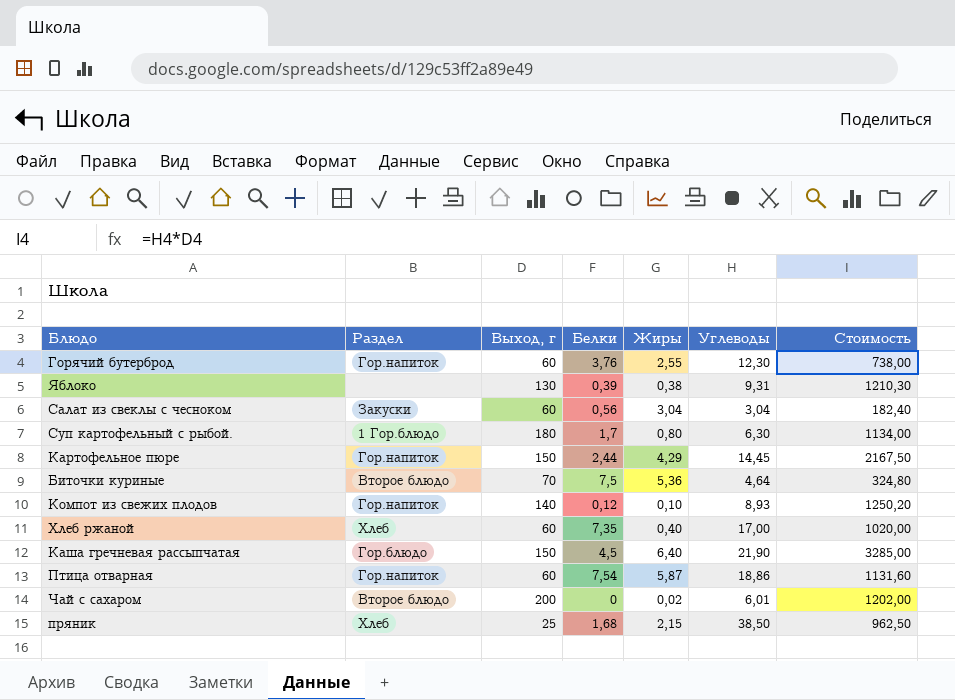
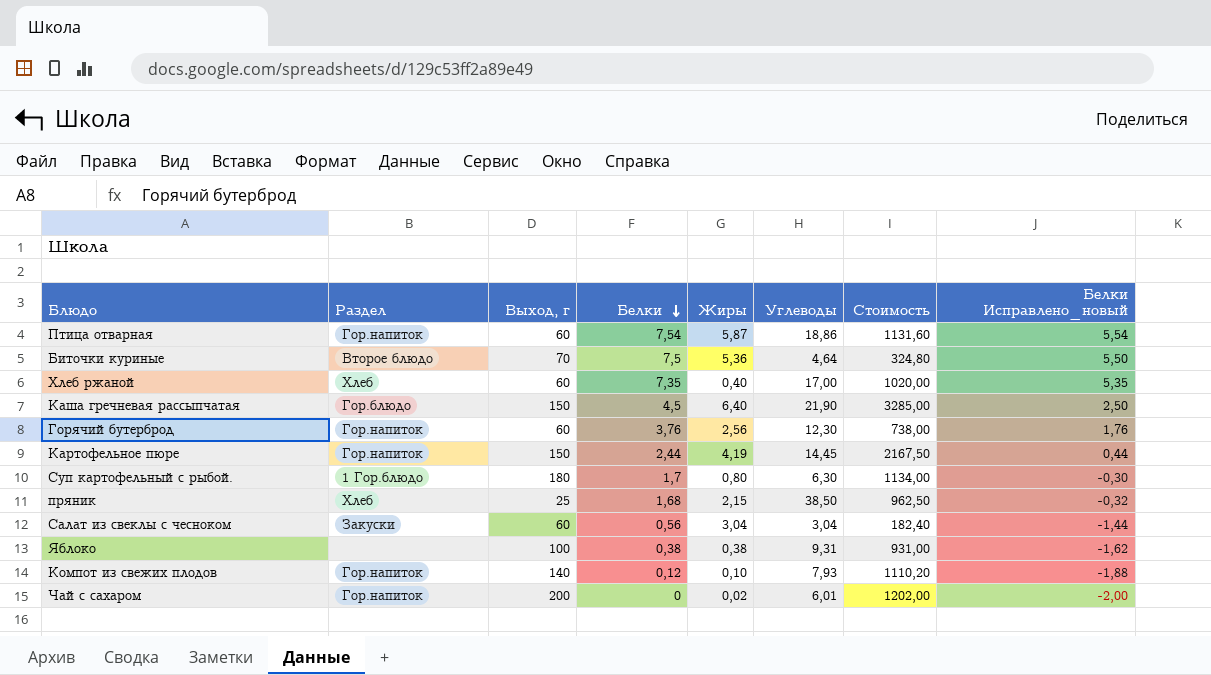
row order: none -> Белки descending
column Белки Исправлено_новый | formula: none -> [Белки] - 2
Горячий бутерброд | Жиры: 2,55 -> 2,56
Картофельное пюре | Жиры: 4,29 -> 4,19
Яблоко | Выход, г: 130 -> 100
Яблоко | Белки: 0,39 -> 0,38
Яблоко | Стоимость: 1210,30 -> 931,00
Компот из свежих плодов | Углеводы: 8,93 -> 7,93
Компот из свежих плодов | Стоимость: 1250,20 -> 1110,20
Чай с сахаром | Раздел: Второе блюдо -> Гор.напиток

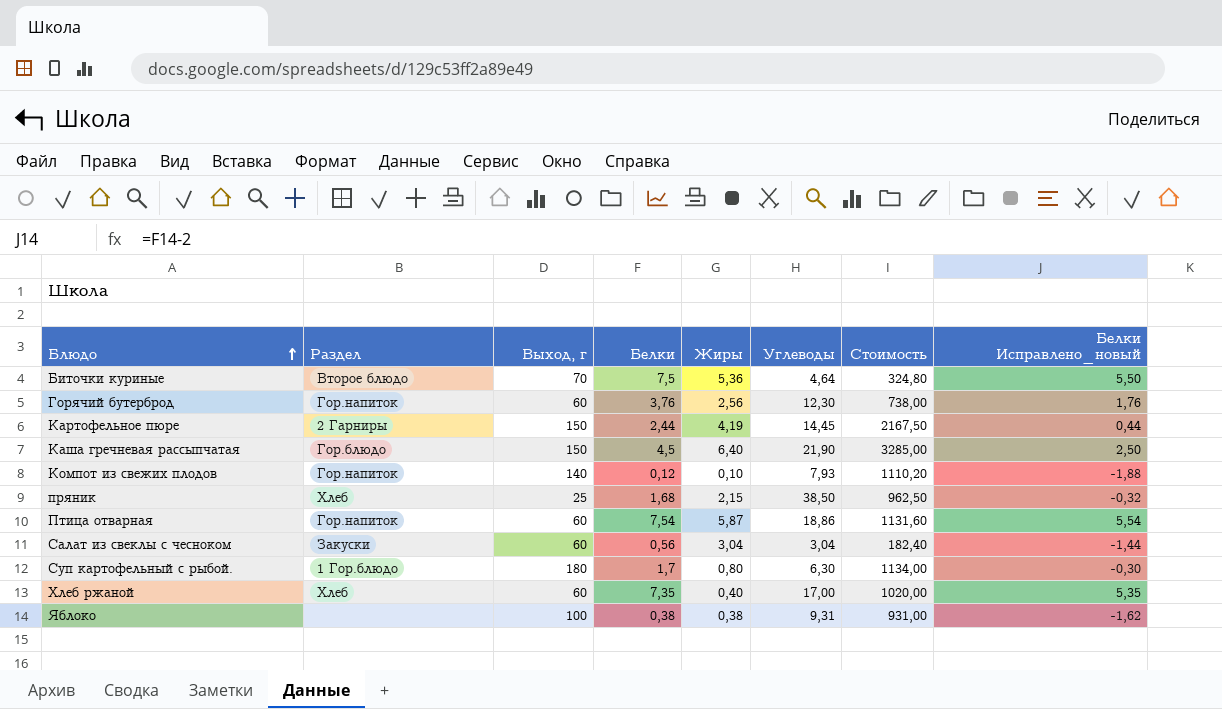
row order: Белки descending -> Блюдо ascending
row Чай с сахаром: Гор.напиток | 200 | 0 | 0,02 | 6,01 | 1202,00 | -2,00 -> none
Картофельное пюре | Раздел: Гор.напиток -> 2 Гарниры

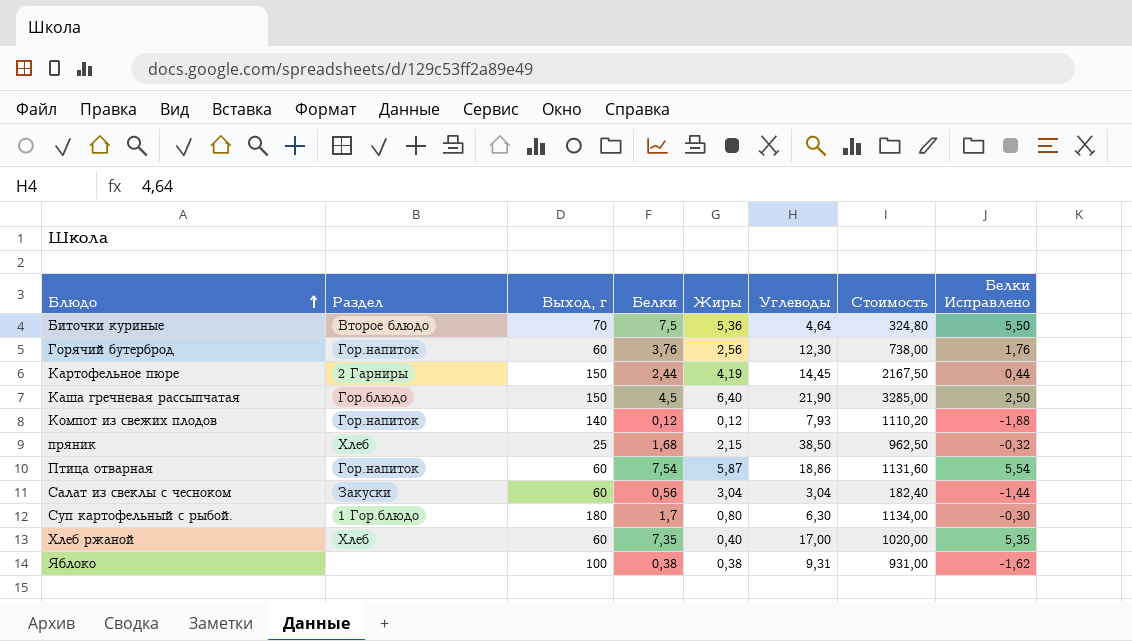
column name: Белки Исправлено_новый -> Белки Исправлено
Компот из свежих плодов | Жиры: 0,10 -> 0,12

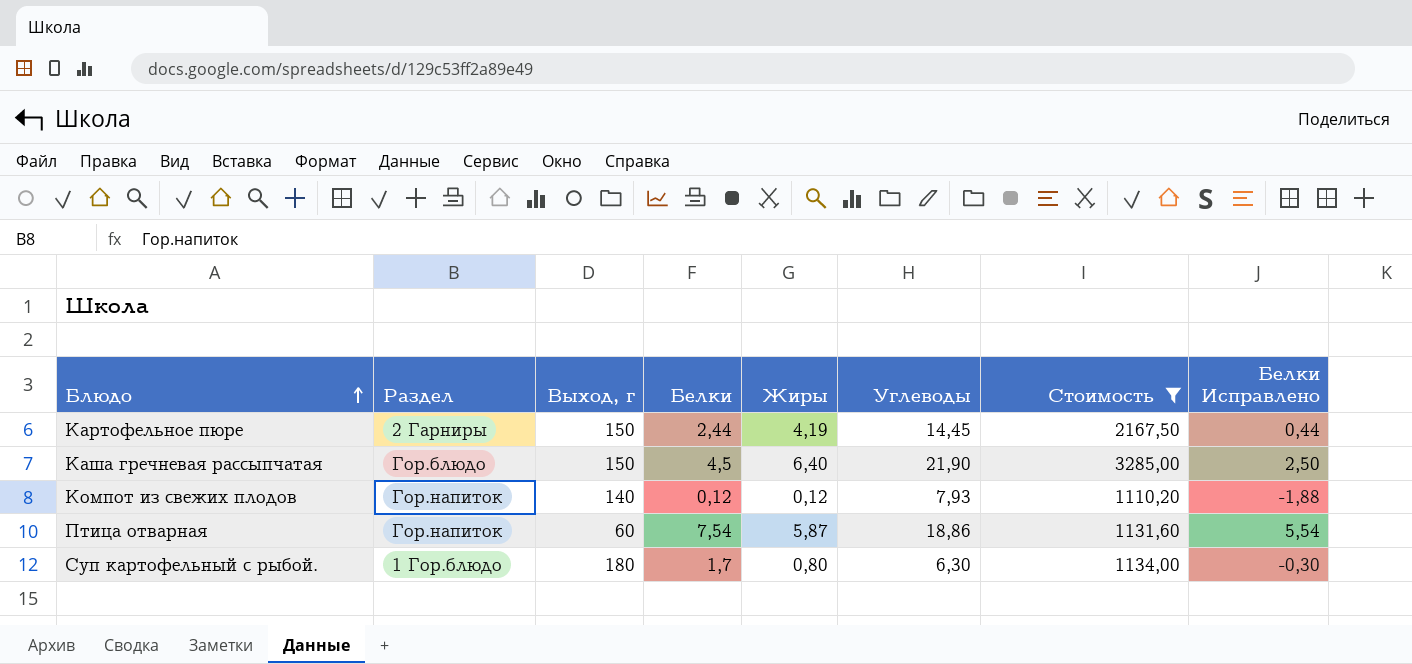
filter: none -> Стоимость >= 1110,20

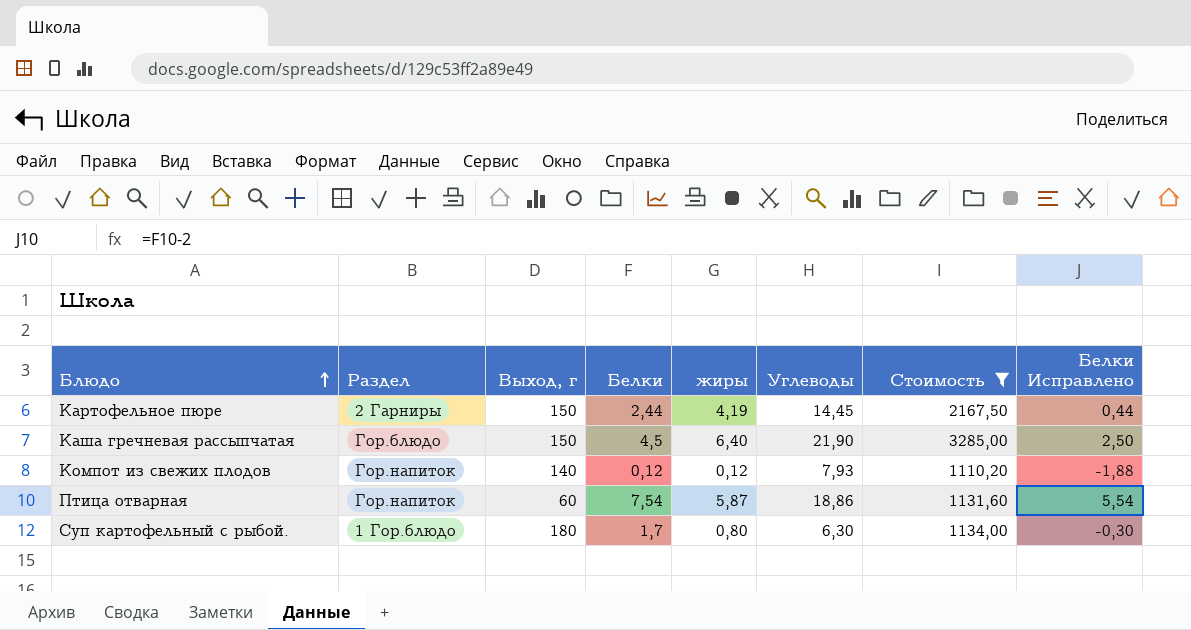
column name: Жиры -> жиры

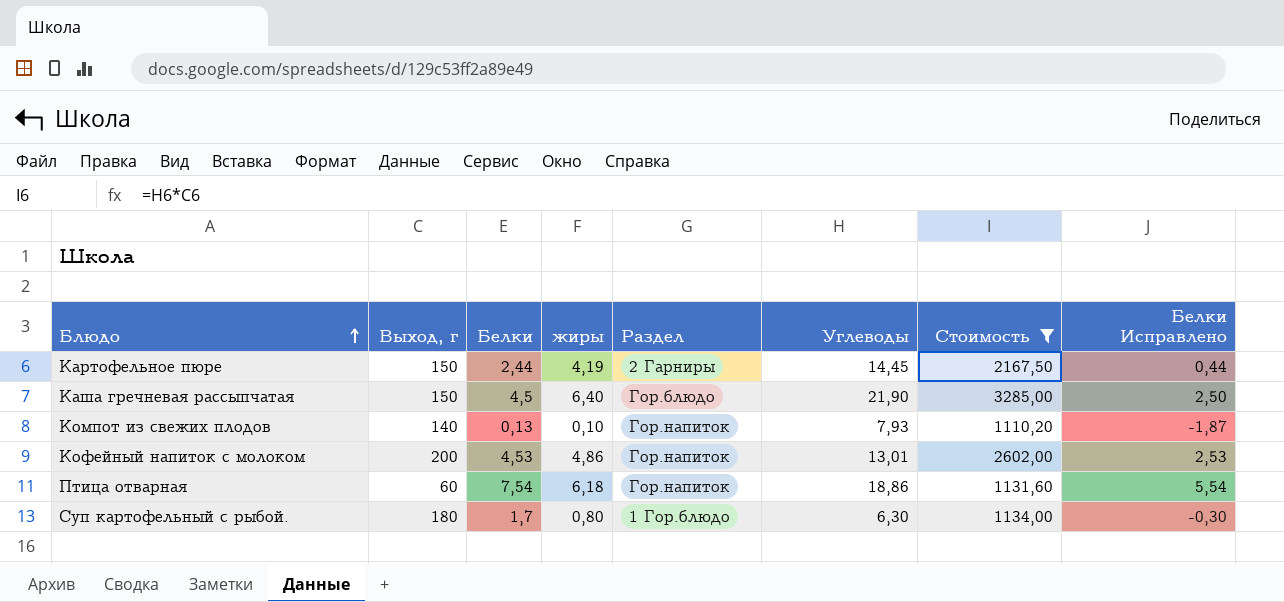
column Раздел | position: 2 -> 5
Компот из свежих плодов | Белки: 0,12 -> 0,13
Компот из свежих плодов | жиры: 0,12 -> 0,10
Компот из свежих плодов | Белки Исправлено: -1,88 -> -1,87
row Кофейный напиток с молоком: none -> 200 | 4,53 | 4,86 | Гор.напиток | 13,01 | 2602,00 | 2,53
Птица отварная | жиры: 5,87 -> 6,18

